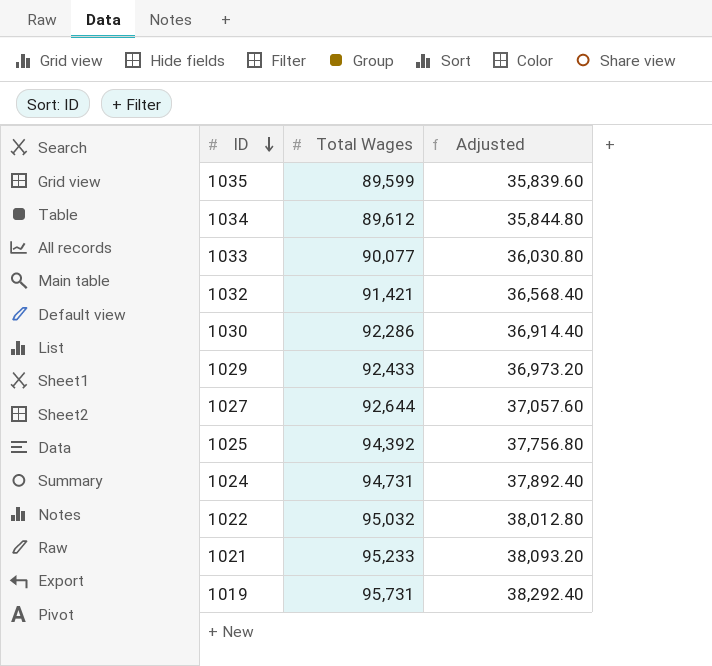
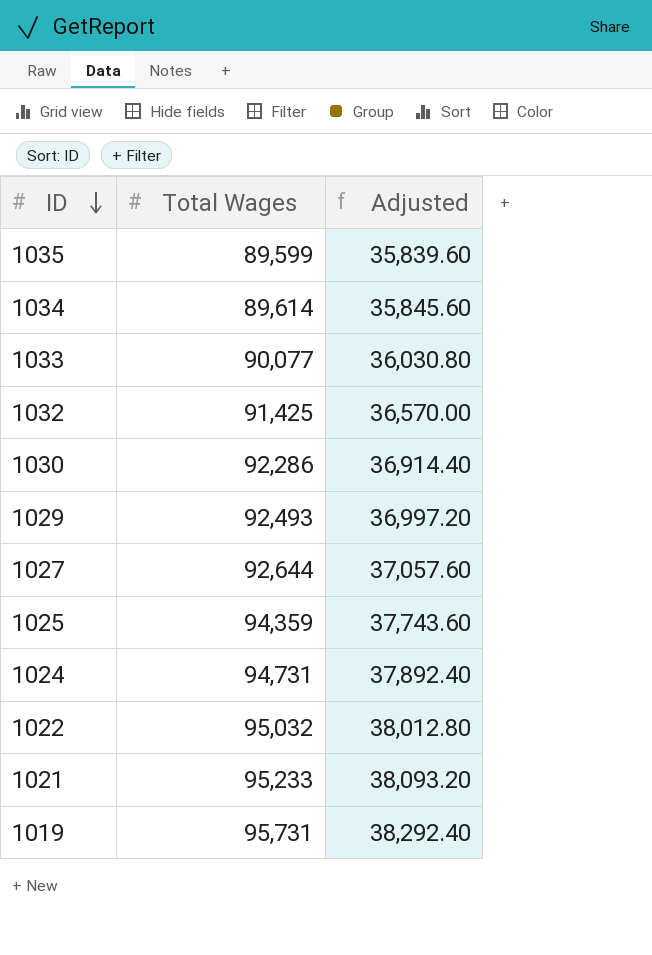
1034 | Total Wages: 89,612 -> 89,614
1034 | Adjusted: 35,844.80 -> 35,845.60
1032 | Total Wages: 91,421 -> 91,425
1032 | Adjusted: 36,568.40 -> 36,570.00
1029 | Total Wages: 92,433 -> 92,493
1029 | Adjusted: 36,973.20 -> 36,997.20
1025 | Total Wages: 94,392 -> 94,359
1025 | Adjusted: 37,756.80 -> 37,743.60

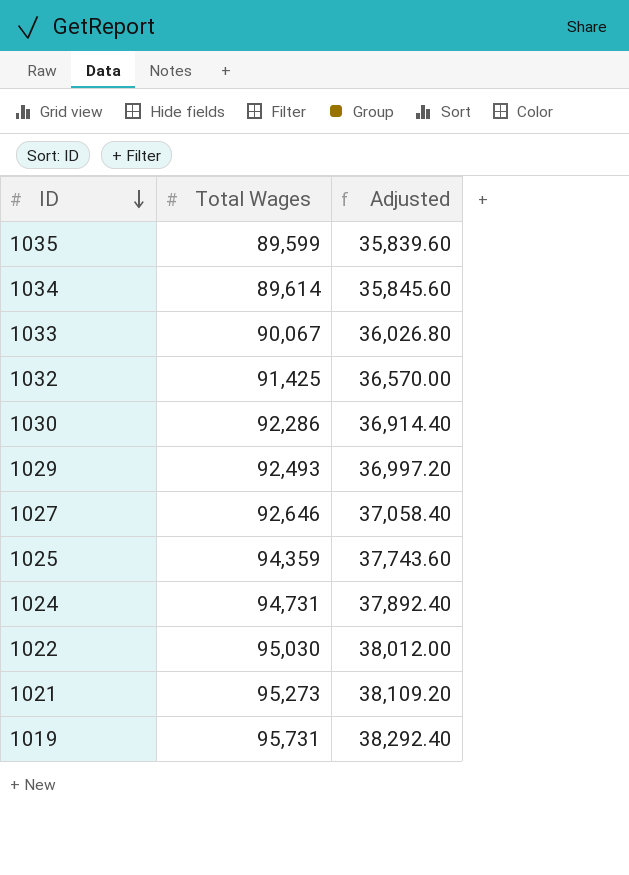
1033 | Total Wages: 90,077 -> 90,067
1033 | Adjusted: 36,030.80 -> 36,026.80
1027 | Total Wages: 92,644 -> 92,646
1027 | Adjusted: 37,057.60 -> 37,058.40
1022 | Total Wages: 95,032 -> 95,030
1022 | Adjusted: 38,012.80 -> 38,012.00
1021 | Total Wages: 95,233 -> 95,273
1021 | Adjusted: 38,093.20 -> 38,109.20

